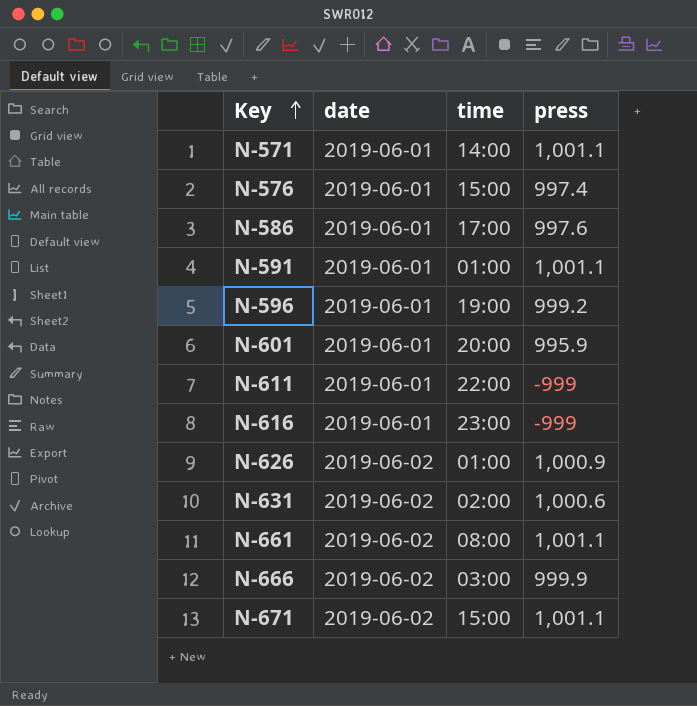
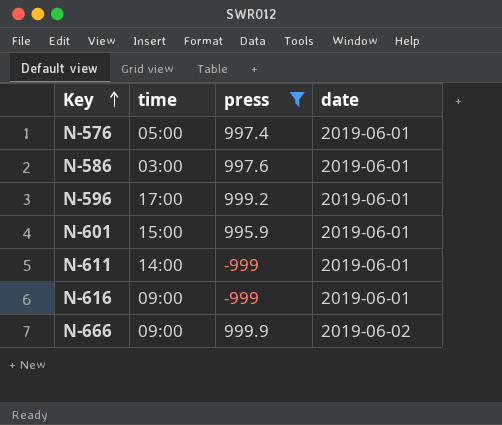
filter: none -> press <= 999.9
column date | position: 2 -> 4
N-576 | time: 15:00 -> 05:00
N-586 | time: 17:00 -> 03:00
N-596 | time: 19:00 -> 17:00
N-601 | time: 20:00 -> 15:00
N-611 | time: 22:00 -> 14:00
N-616 | time: 23:00 -> 09:00
N-666 | time: 03:00 -> 09:00

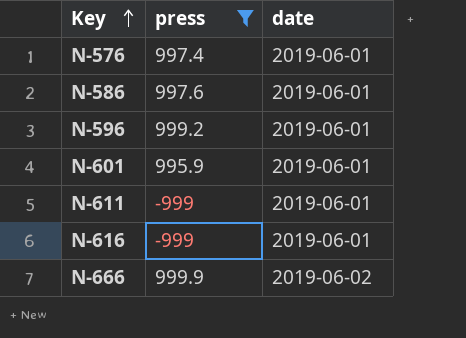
column time | position: 2 -> none

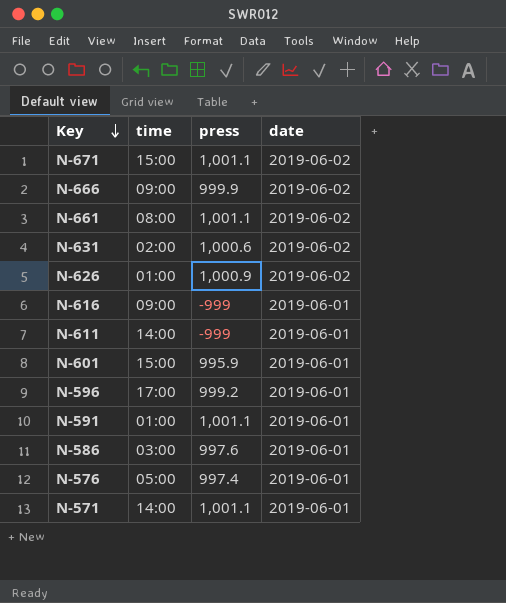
filter: press <= 999.9 -> none
row order: Key ascending -> Key descending
column time | position: none -> 2

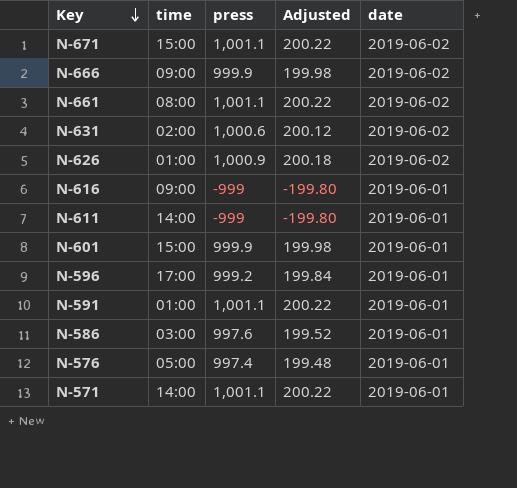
column Adjusted | formula: none -> [press] * 0.2
N-601 | press: 995.9 -> 999.9

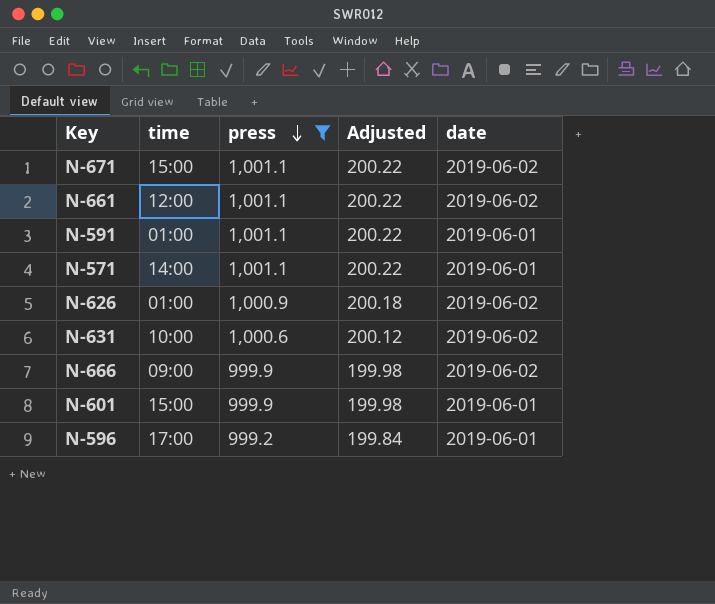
filter: none -> press >= 999.2
row order: Key descending -> press descending
N-661 | time: 08:00 -> 12:00
N-631 | time: 02:00 -> 10:00

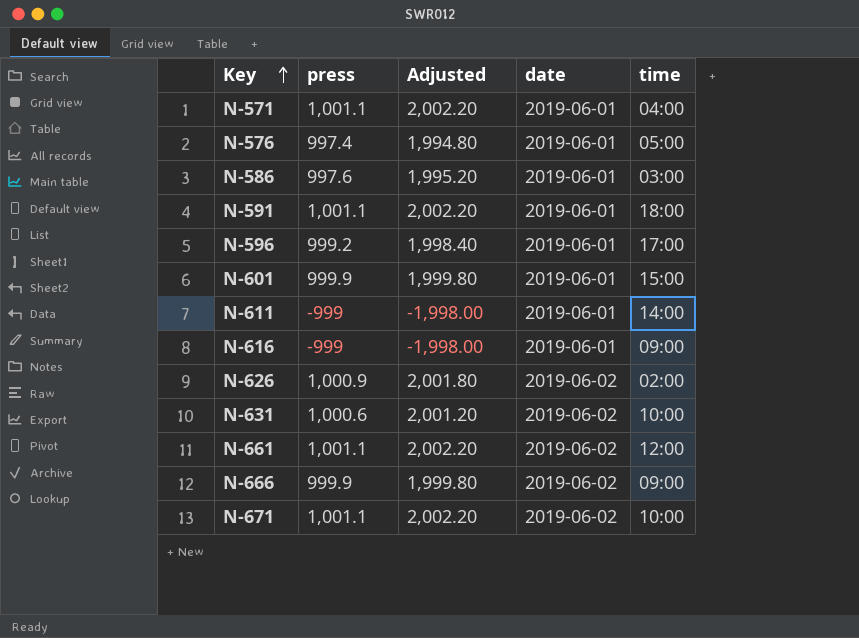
filter: press >= 999.2 -> none
row order: press descending -> Key ascending
column Adjusted | formula: [press] * 0.2 -> [press] * 2
column time | position: 2 -> 5
N-571 | time: 14:00 -> 04:00
N-591 | time: 01:00 -> 18:00
N-626 | time: 01:00 -> 02:00
N-671 | time: 15:00 -> 10:00

